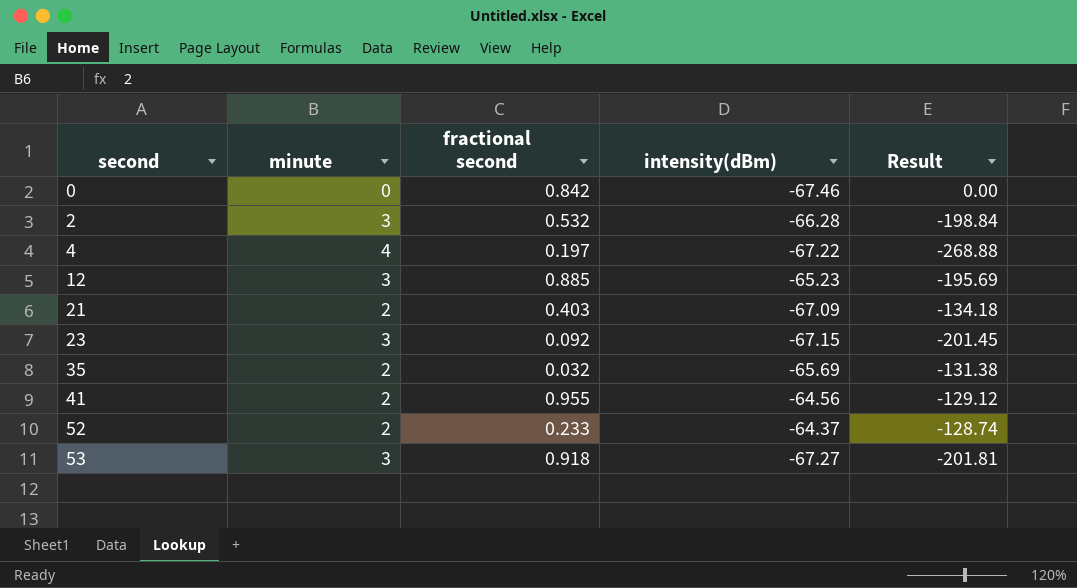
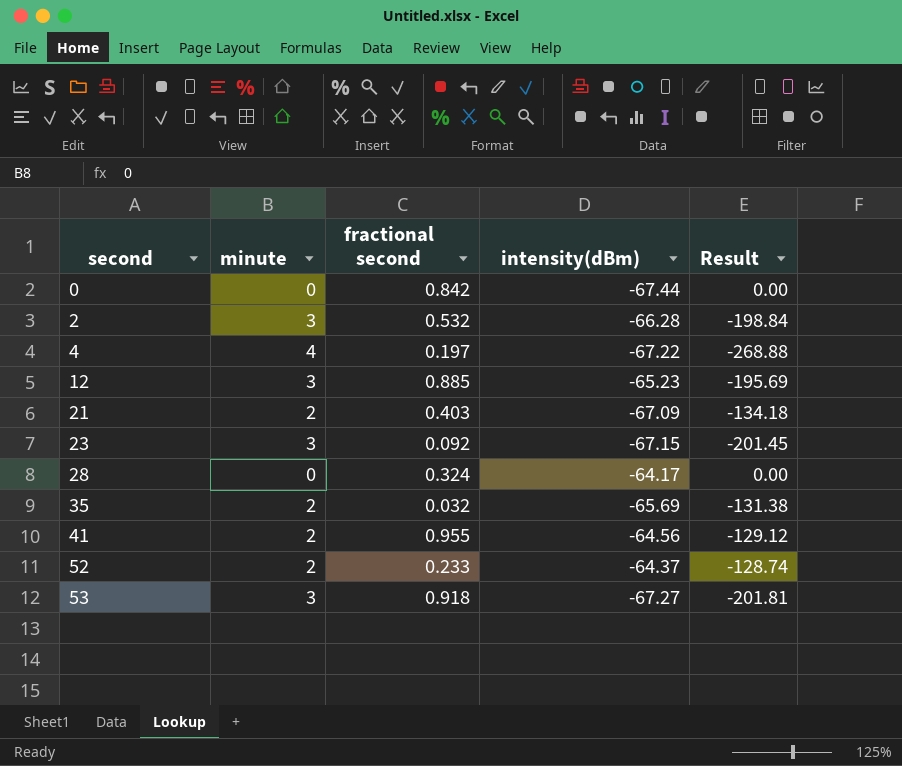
0 | intensity(dBm): -67.46 -> -67.44
row 28: none -> 0 | 0.324 | -64.17 | 0.00

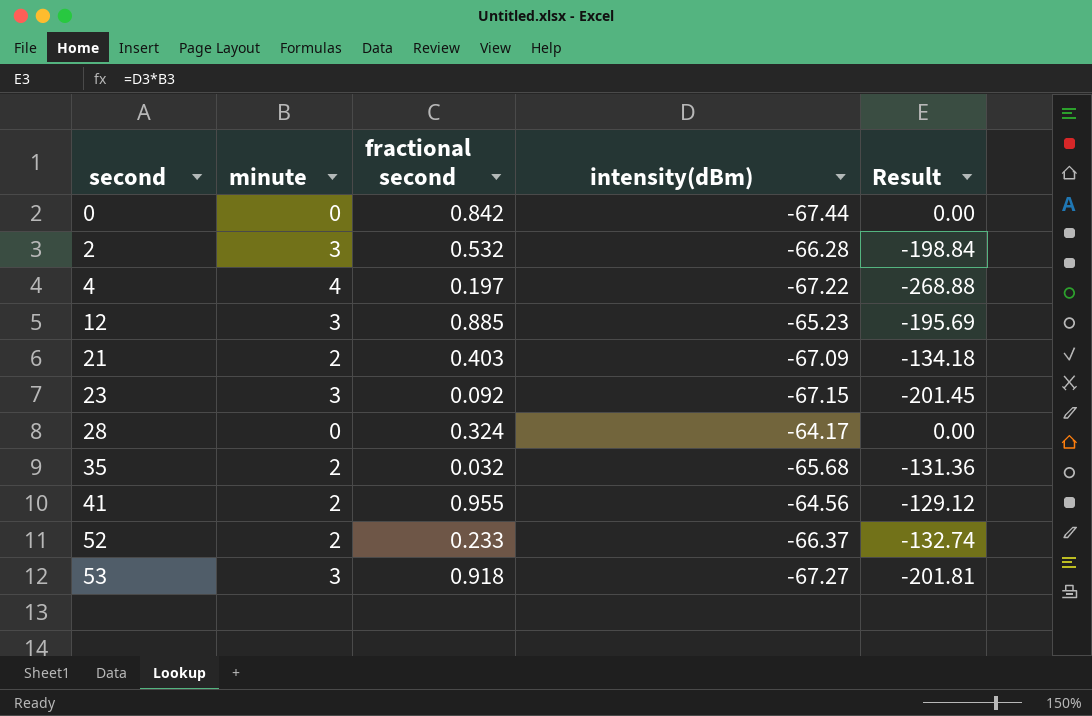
35 | intensity(dBm): -65.69 -> -65.68
35 | Result: -131.38 -> -131.36
52 | intensity(dBm): -64.37 -> -66.37
52 | Result: -128.74 -> -132.74

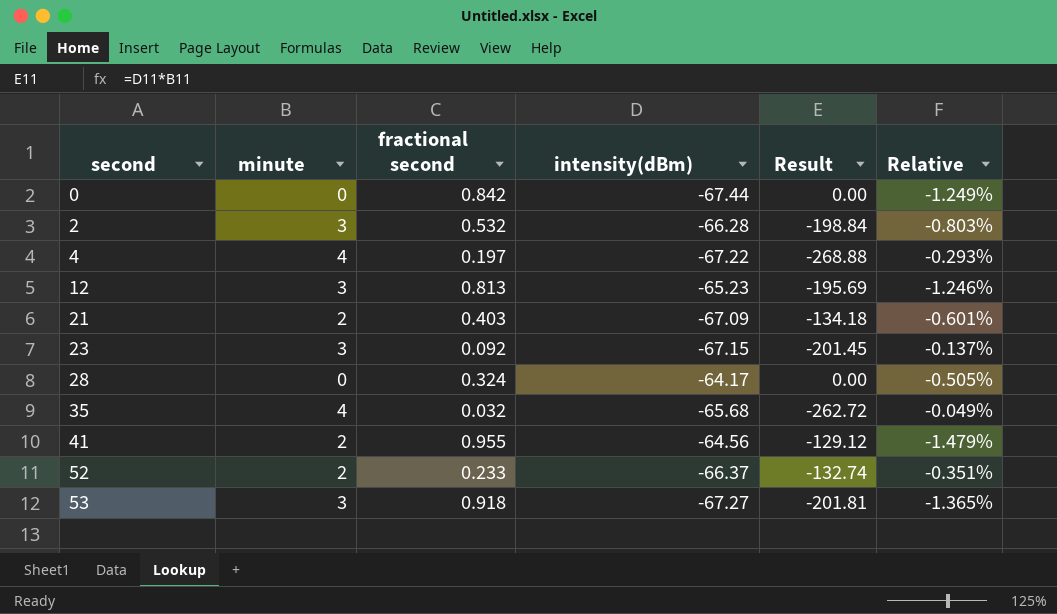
column Relative | formula: none -> [fractional second] / [intensity(dBm)]
12 | fractional second: 0.885 -> 0.813
35 | minute: 2 -> 4
35 | Result: -131.36 -> -262.72

